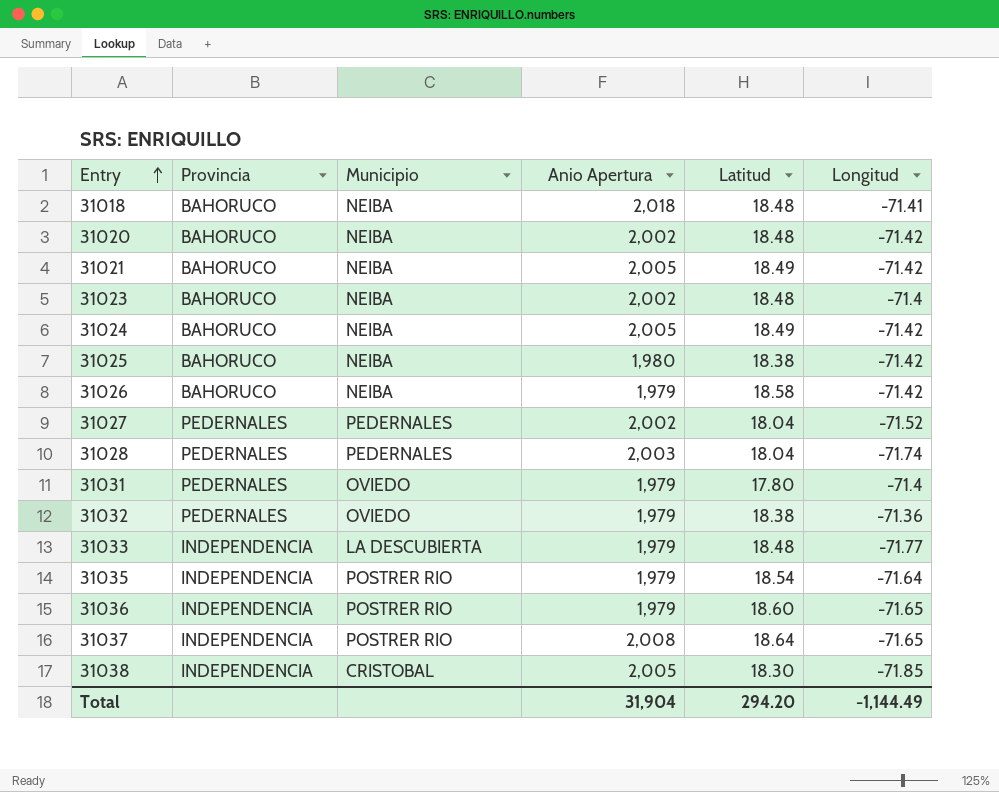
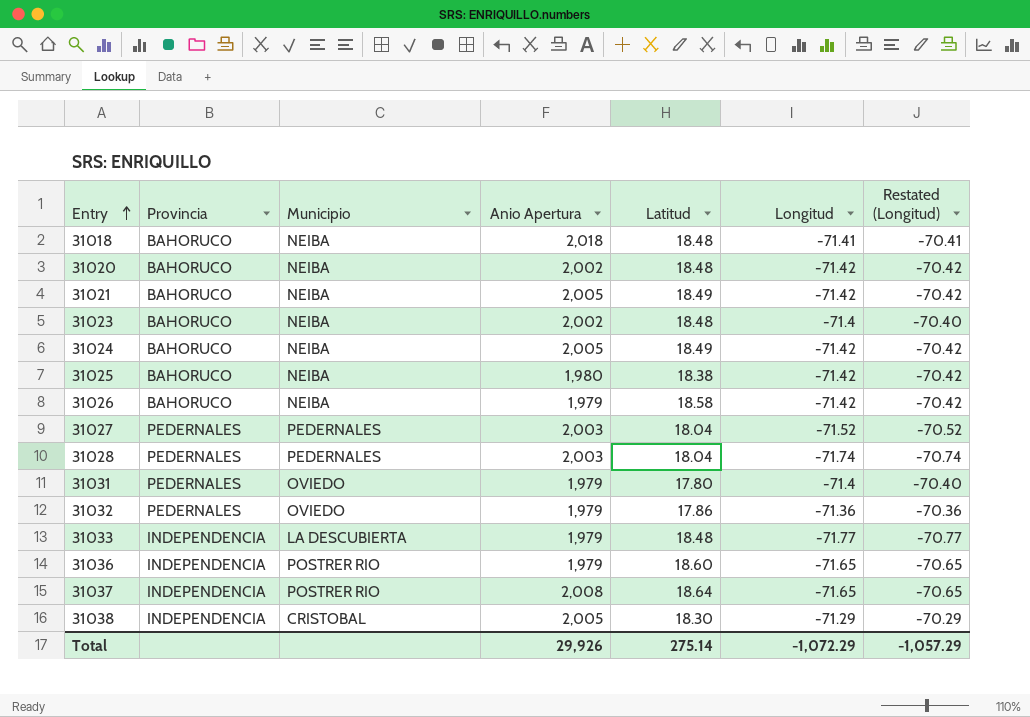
column Restated (Longitud) | formula: none -> [Longitud] + 1
row 31035: INDEPENDENCIA | POSTRER RIO | 1,979 | 18.54 | -71.64 -> none
31027 | Anio Apertura: 2,002 -> 2,003
31032 | Latitud: 18.38 -> 17.86
31038 | Longitud: -71.85 -> -71.29
Total | Anio Apertura: 31,904 -> 29,926
Total | Latitud: 294.20 -> 275.14
Total | Longitud: -1,144.49 -> -1,072.29

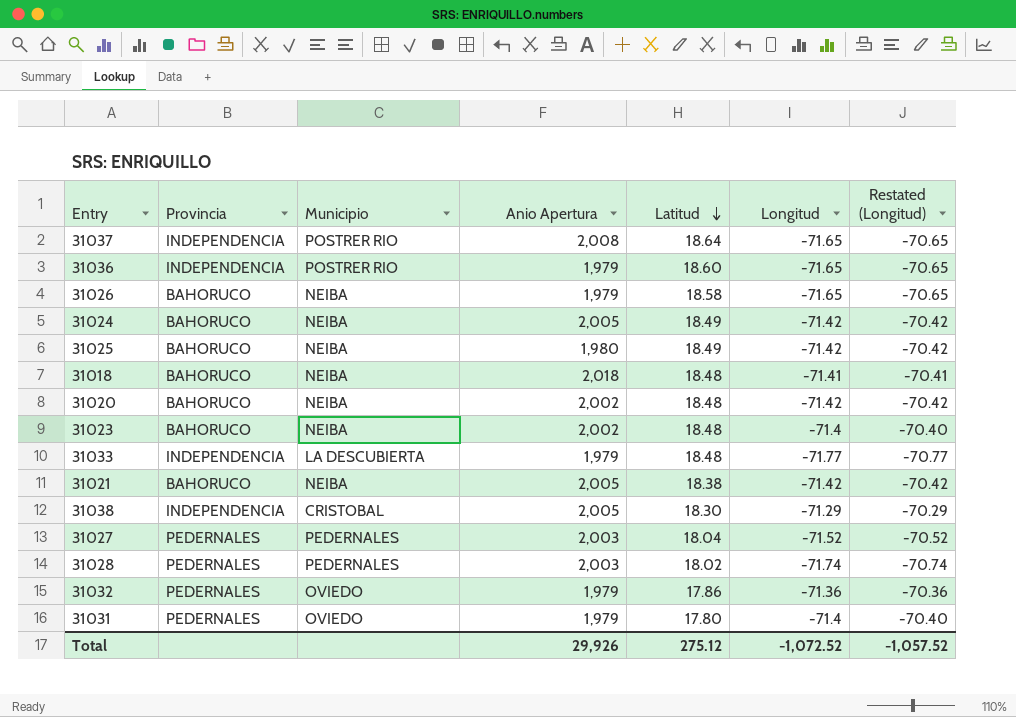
row order: Entry ascending -> Latitud descending
31026 | Longitud: -71.42 -> -71.65
31026 | Restated (Longitud): -70.42 -> -70.65
31025 | Latitud: 18.38 -> 18.49
31021 | Latitud: 18.49 -> 18.38
31028 | Latitud: 18.04 -> 18.02
Total | Latitud: 275.14 -> 275.12
Total | Longitud: -1,072.29 -> -1,072.52
Total | Restated (Longitud): -1,057.29 -> -1,057.52

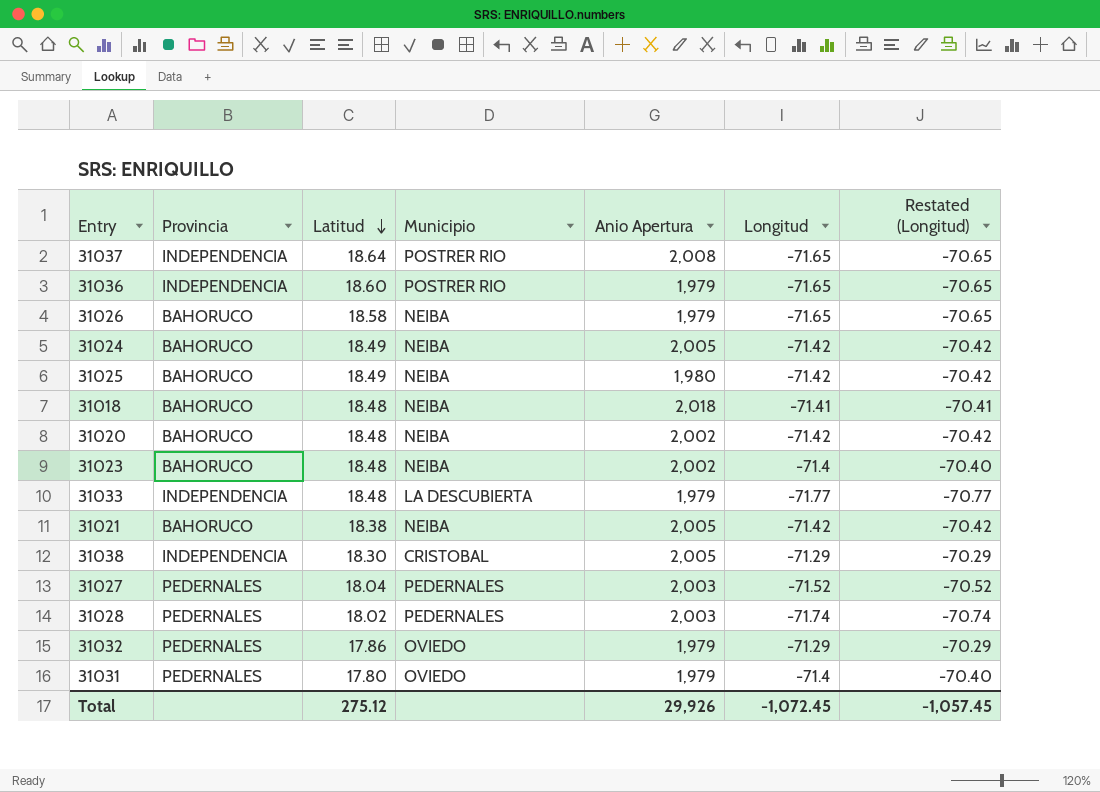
column Latitud | position: 5 -> 3
31032 | Longitud: -71.36 -> -71.29
31032 | Restated (Longitud): -70.36 -> -70.29
Total | Longitud: -1,072.52 -> -1,072.45
Total | Restated (Longitud): -1,057.52 -> -1,057.45

